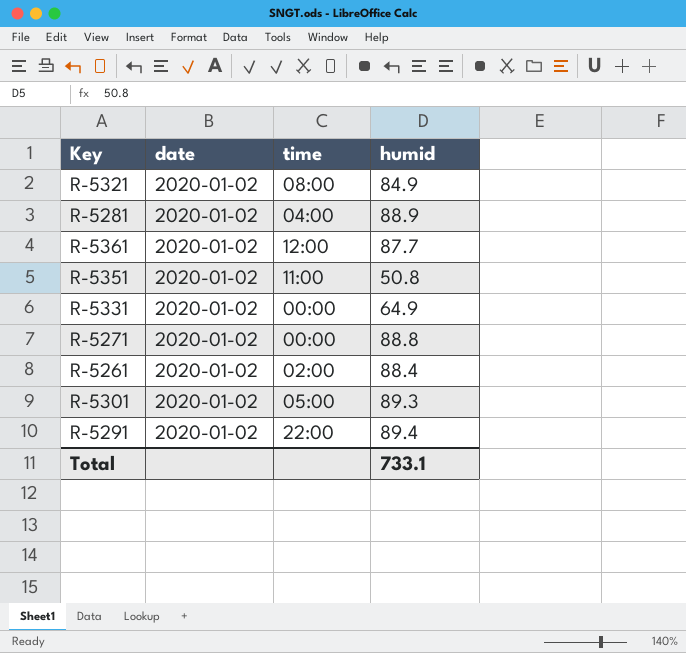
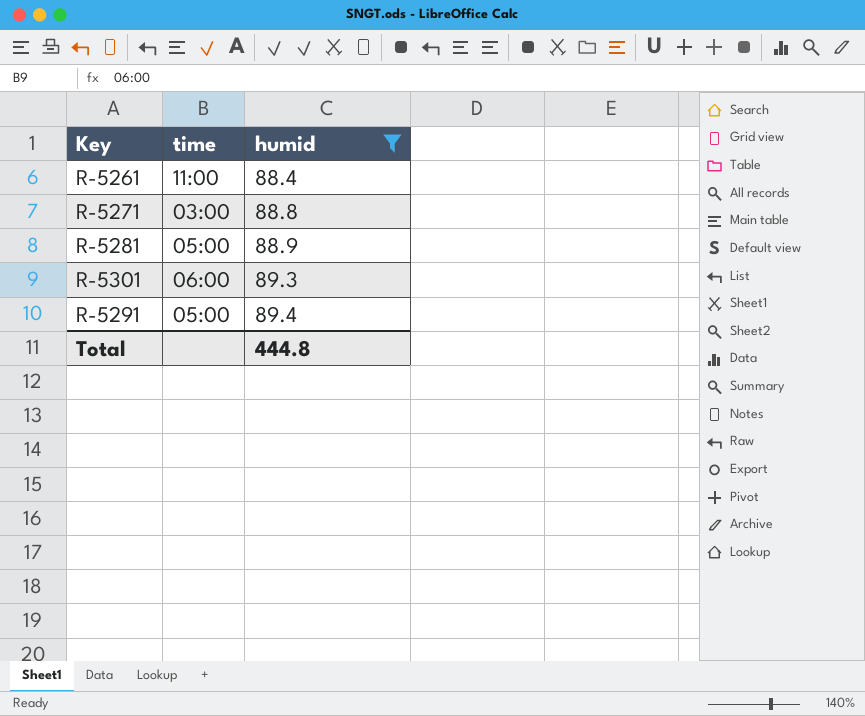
filter: none -> humid >= 88.4
row order: none -> humid ascending
column date | position: 2 -> none
R-5261 | time: 02:00 -> 11:00
R-5271 | time: 00:00 -> 03:00
R-5281 | time: 04:00 -> 05:00
R-5301 | time: 05:00 -> 06:00
R-5291 | time: 22:00 -> 05:00
Total | humid: 733.1 -> 444.8

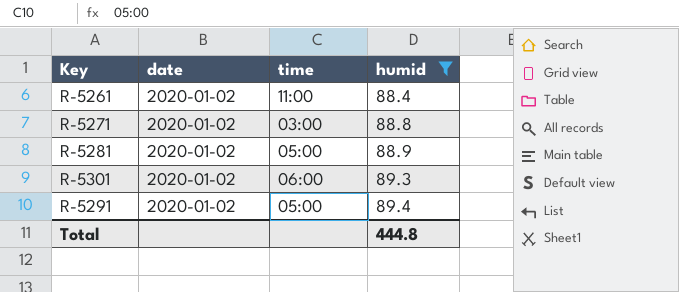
column date | position: none -> 2

